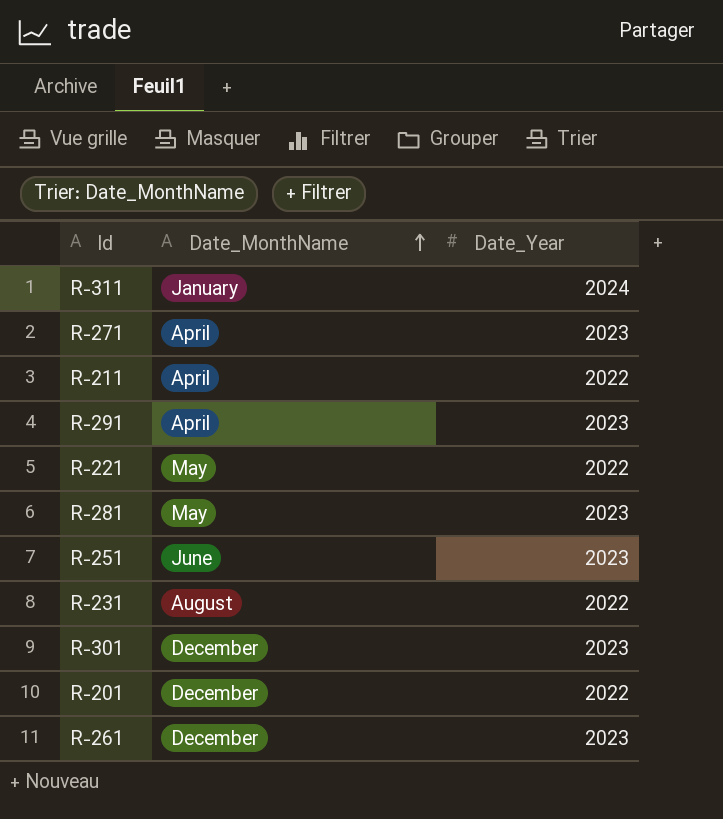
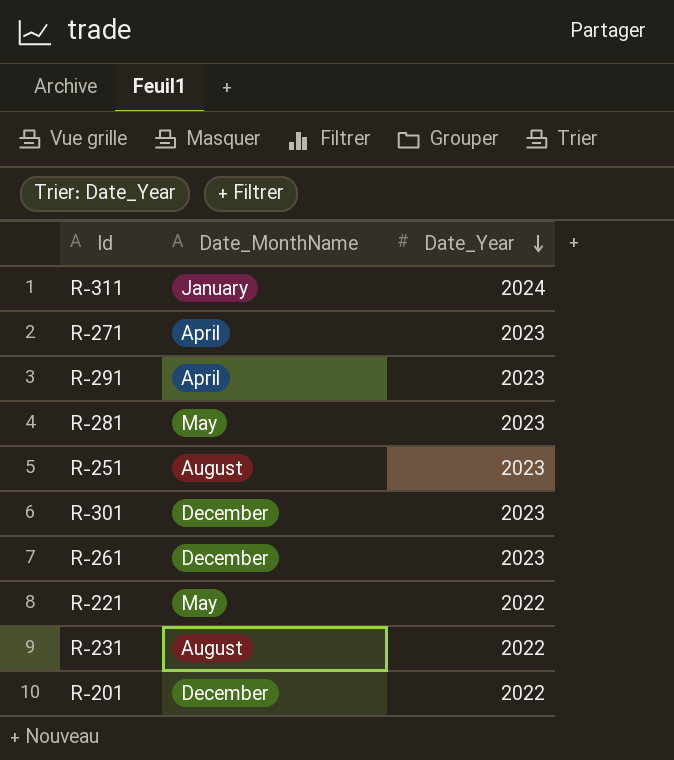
row order: Date_MonthName ascending -> Date_Year descending
row R-211: April | 2022 -> none
R-251 | Date_MonthName: June -> August

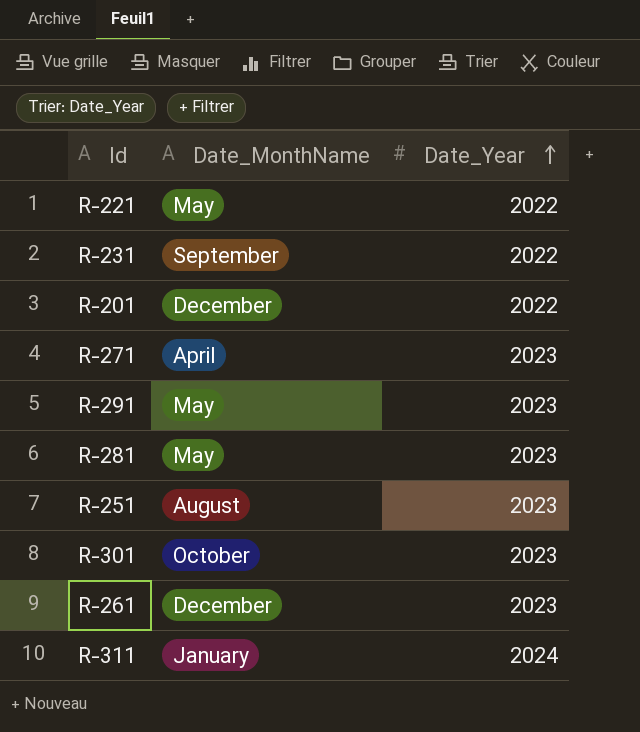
row order: Date_Year descending -> Date_Year ascending
R-231 | Date_MonthName: August -> September
R-291 | Date_MonthName: April -> May
R-301 | Date_MonthName: December -> October

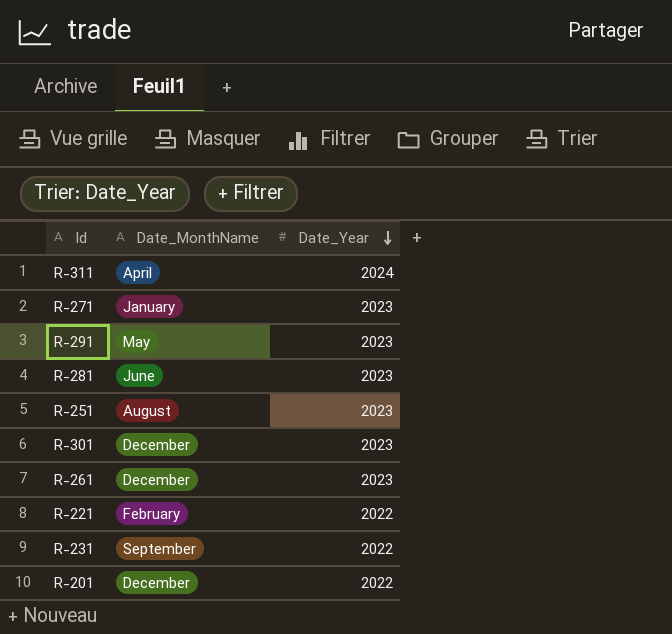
row order: Date_Year ascending -> Date_Year descending
R-311 | Date_MonthName: January -> April
R-271 | Date_MonthName: April -> January
R-281 | Date_MonthName: May -> June
R-301 | Date_MonthName: October -> December
R-221 | Date_MonthName: May -> February

